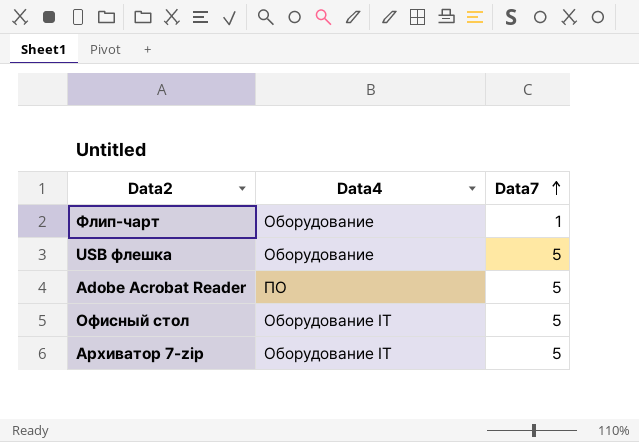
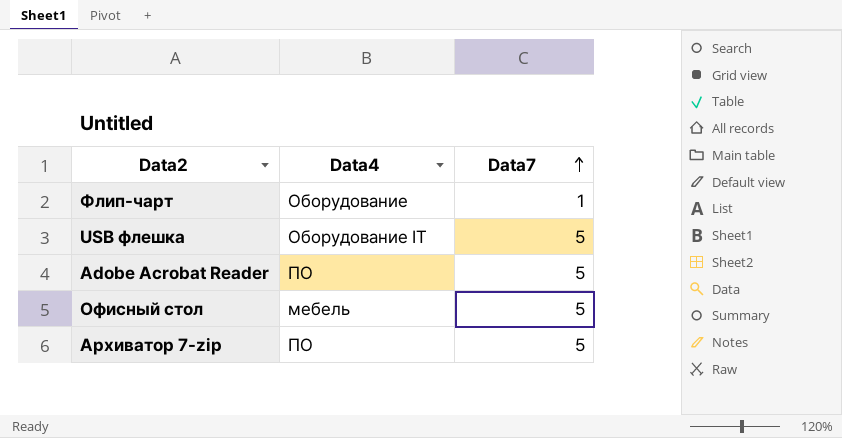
USB флешка | Data4: Оборудование -> Оборудование IT
Офисный стол | Data4: Оборудование IT -> мебель
Архиватор 7-zip | Data4: Оборудование IT -> ПО

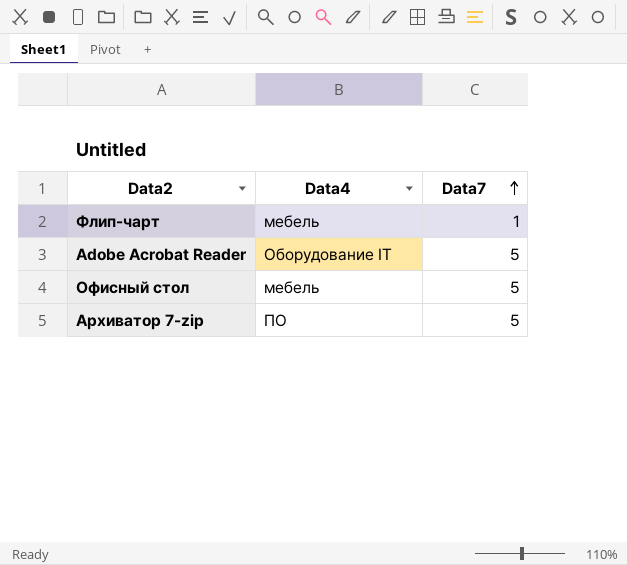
row USB флешка: Оборудование IT | 5 -> none
Флип-чарт | Data4: Оборудование -> мебель
Adobe Acrobat Reader | Data4: ПО -> Оборудование IT

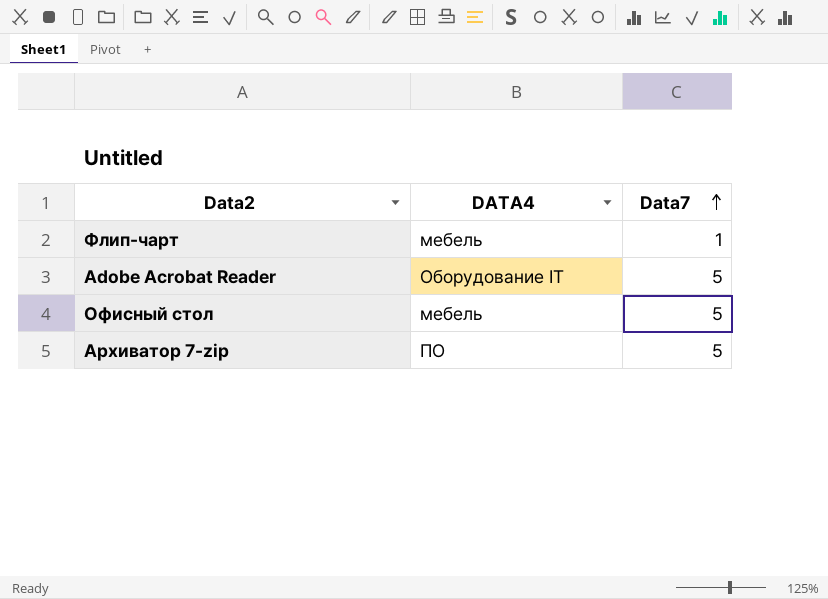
column name: Data4 -> DATA4

